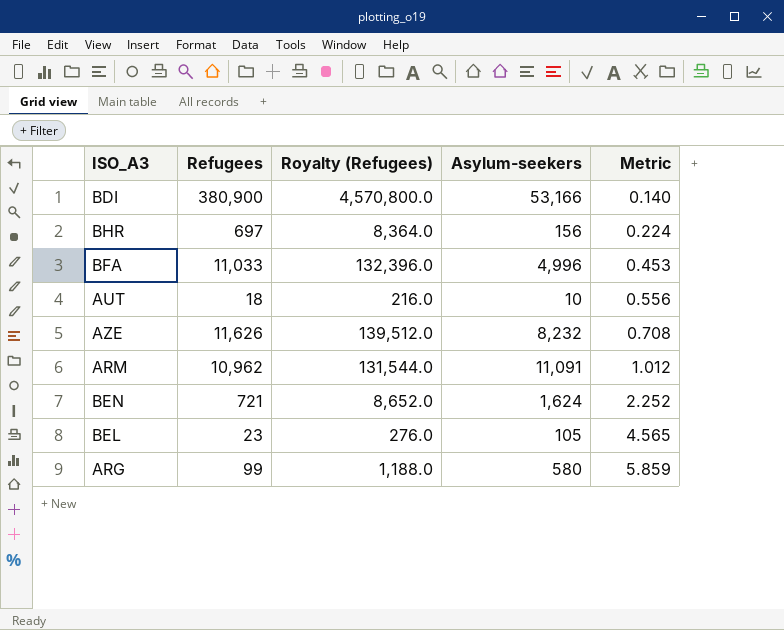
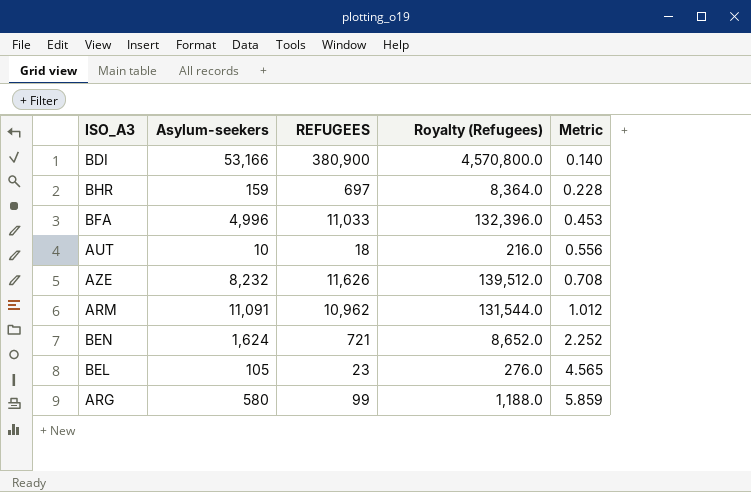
column Asylum-seekers | position: 4 -> 2
column name: Refugees -> REFUGEES
BHR | Asylum-seekers: 156 -> 159
BHR | Metric: 0.224 -> 0.228

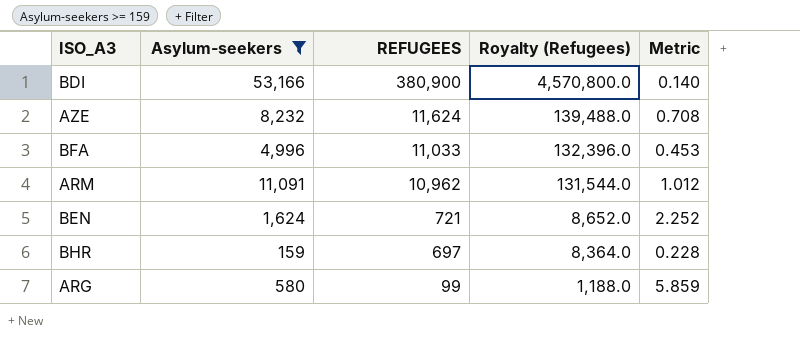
filter: none -> Asylum-seekers >= 159
row order: Metric ascending -> REFUGEES descending
AZE | REFUGEES: 11,626 -> 11,624
AZE | Royalty (Refugees): 139,512.0 -> 139,488.0

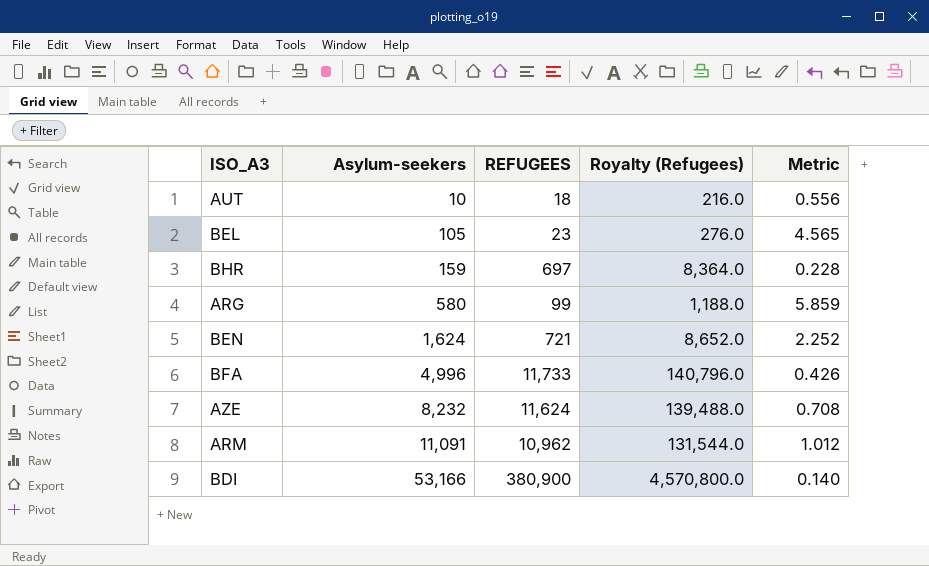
filter: Asylum-seekers >= 159 -> none
row order: REFUGEES descending -> Asylum-seekers ascending
BFA | REFUGEES: 11,033 -> 11,733
BFA | Royalty (Refugees): 132,396.0 -> 140,796.0
BFA | Metric: 0.453 -> 0.426

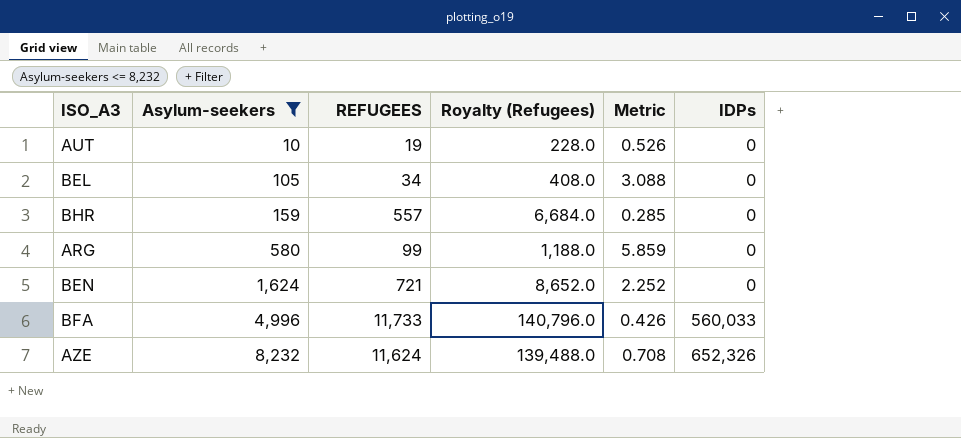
filter: none -> Asylum-seekers <= 8,232
column IDPs | position: none -> 6
AUT | REFUGEES: 18 -> 19
AUT | Royalty (Refugees): 216.0 -> 228.0
AUT | Metric: 0.556 -> 0.526
BEL | REFUGEES: 23 -> 34
BEL | Royalty (Refugees): 276.0 -> 408.0
BEL | Metric: 4.565 -> 3.088
BHR | REFUGEES: 697 -> 557
BHR | Royalty (Refugees): 8,364.0 -> 6,684.0
BHR | Metric: 0.228 -> 0.285

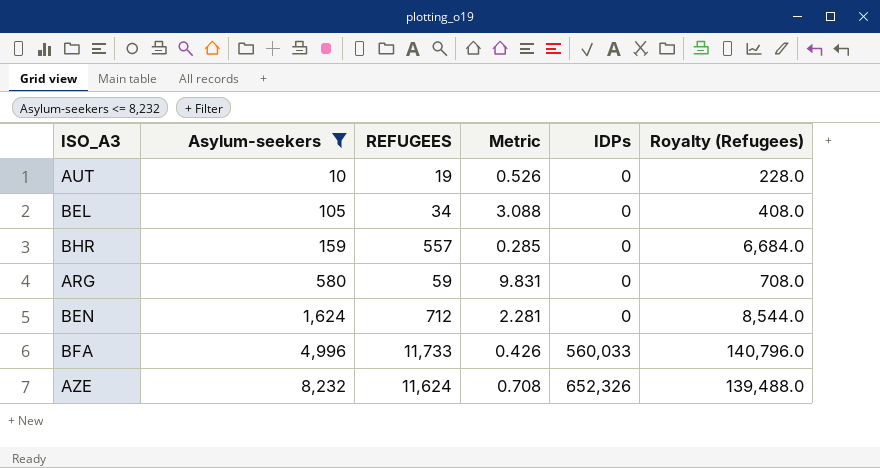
column Royalty (Refugees) | position: 4 -> 6
ARG | REFUGEES: 99 -> 59
ARG | Metric: 5.859 -> 9.831
ARG | Royalty (Refugees): 1,188.0 -> 708.0
BEN | REFUGEES: 721 -> 712
BEN | Metric: 2.252 -> 2.281
BEN | Royalty (Refugees): 8,652.0 -> 8,544.0

